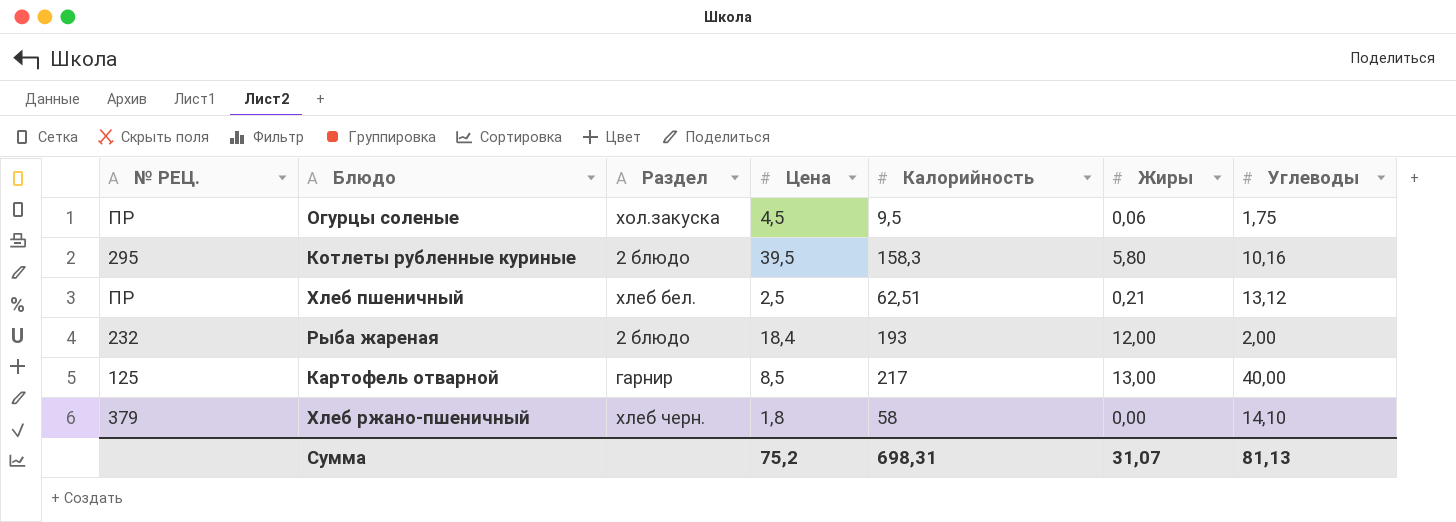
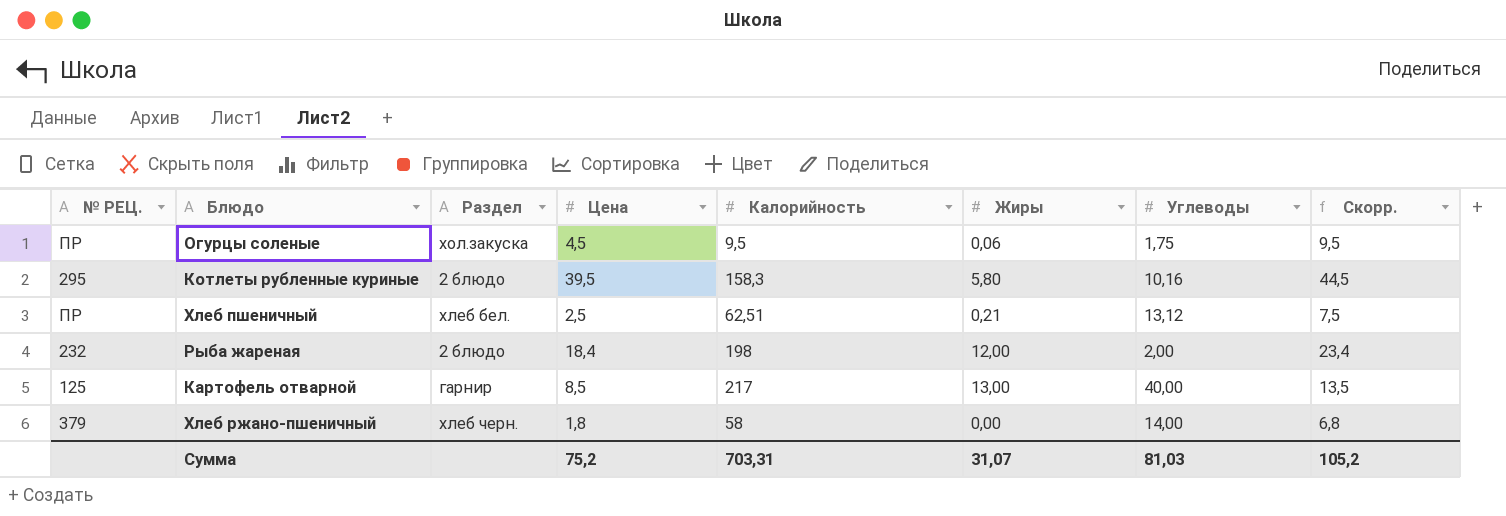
column Скорр. | formula: none -> [Цена] + 5
Рыба жареная | Калорийность: 193 -> 198
Хлеб ржано-пшеничный | Углеводы: 14,10 -> 14,00
Сумма | Калорийность: 698,31 -> 703,31
Сумма | Углеводы: 81,13 -> 81,03

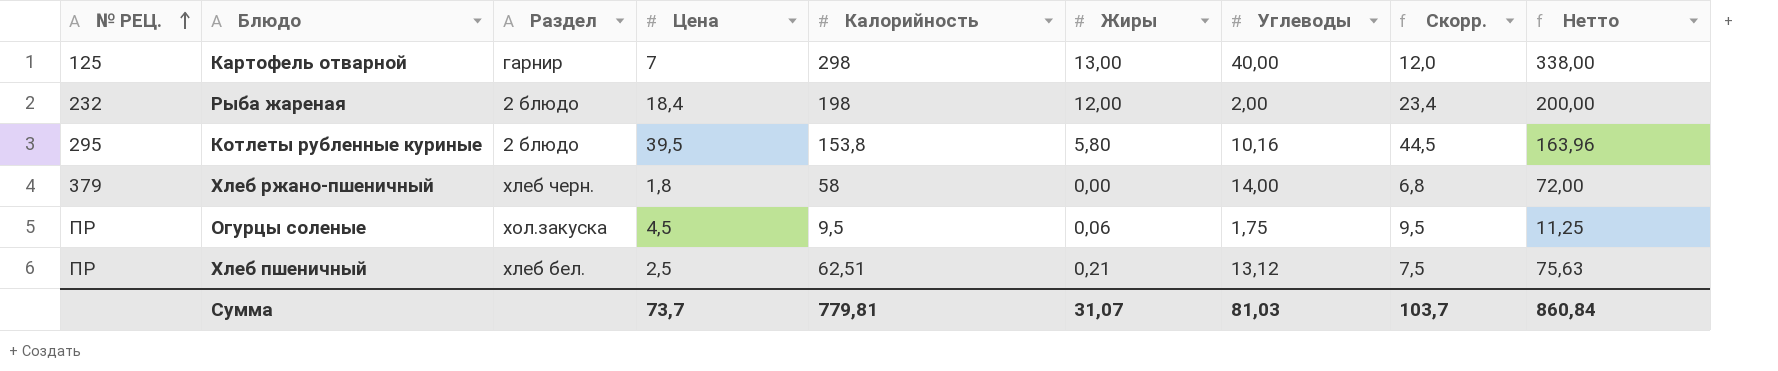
row order: none -> № РЕЦ. ascending
column Нетто | formula: none -> [Калорийность] + [Углеводы]
Картофель отварной | Цена: 8,5 -> 7
Картофель отварной | Калорийность: 217 -> 298
Картофель отварной | Скорр.: 13,5 -> 12,0
Котлеты рубленные куриные | Калорийность: 158,3 -> 153,8
Сумма | Цена: 75,2 -> 73,7
Сумма | Калорийность: 703,31 -> 779,81
Сумма | Скорр.: 105,2 -> 103,7

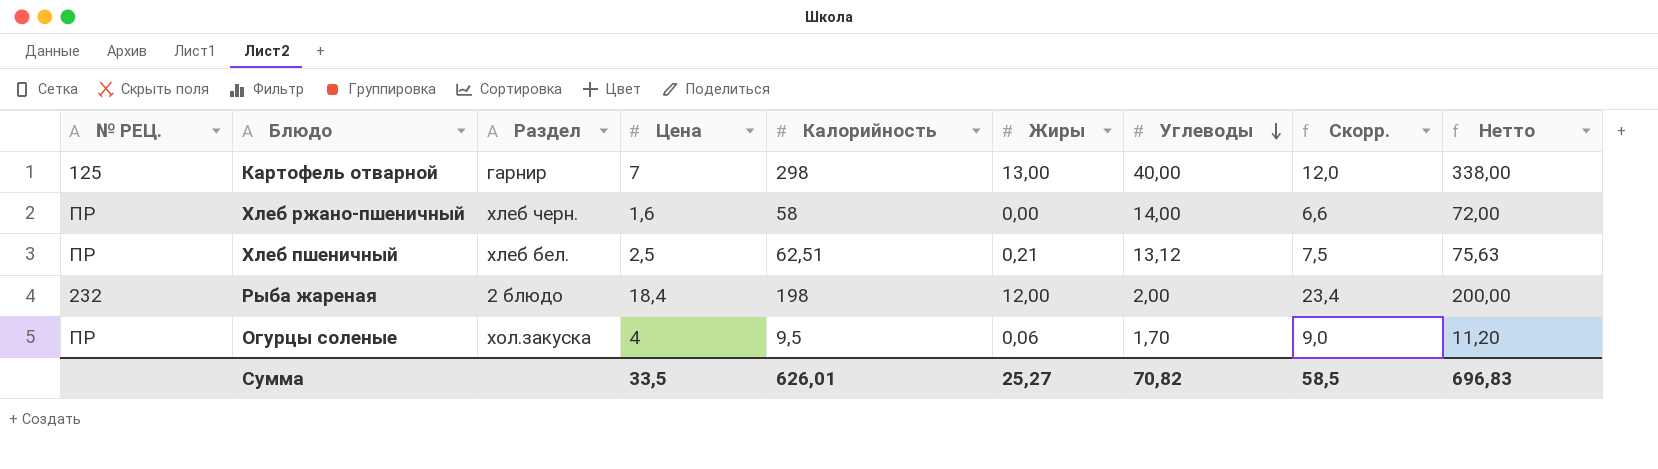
row order: № РЕЦ. ascending -> Углеводы descending
row Котлеты рубленные куриные: 295 | 2 блюдо | 39,5 | 153,8 | 5,80 | 10,16 | 44,5 | 163,96 -> none
Хлеб ржано-пшеничный | № РЕЦ.: 379 -> ПР
Хлеб ржано-пшеничный | Цена: 1,8 -> 1,6
Хлеб ржано-пшеничный | Скорр.: 6,8 -> 6,6
Огурцы соленые | Цена: 4,5 -> 4
Огурцы соленые | Углеводы: 1,75 -> 1,70
Огурцы соленые | Скорр.: 9,5 -> 9,0
Огурцы соленые | Нетто: 11,25 -> 11,20
Сумма | Цена: 73,7 -> 33,5
Сумма | Калорийность: 779,81 -> 626,01
Сумма | Жиры: 31,07 -> 25,27
Сумма | Углеводы: 81,03 -> 70,82
Сумма | Скорр.: 103,7 -> 58,5
Сумма | Нетто: 860,84 -> 696,83

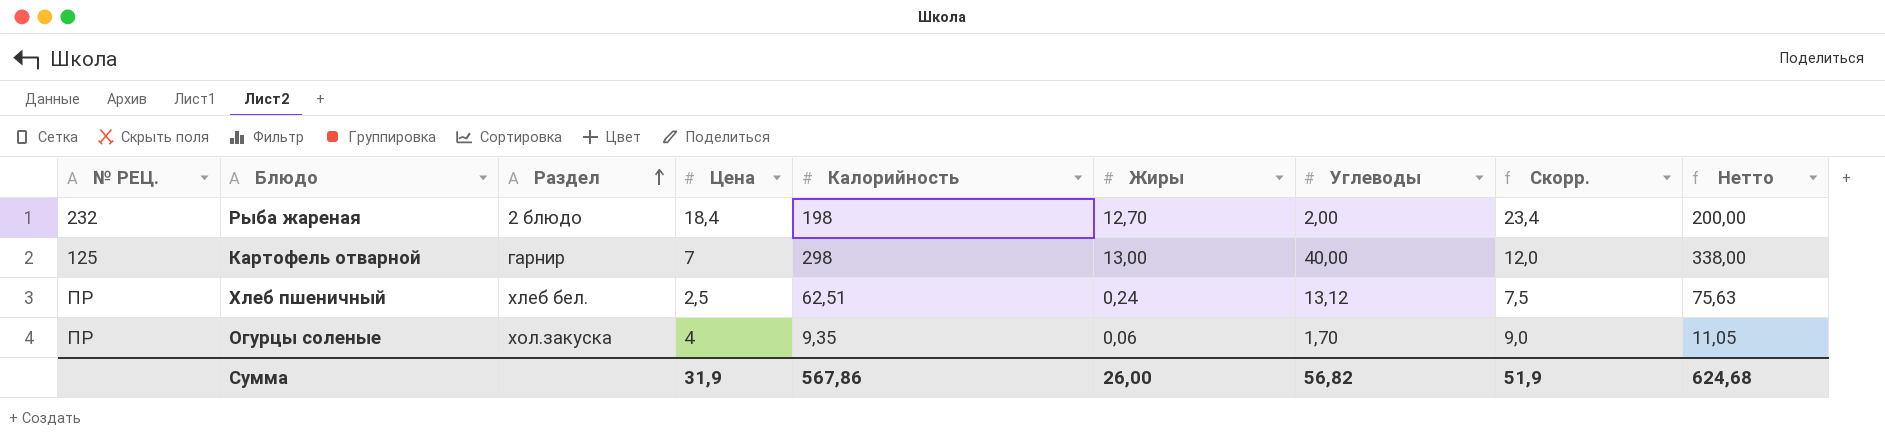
row order: Углеводы descending -> Раздел ascending
row Хлеб ржано-пшеничный: ПР | хлеб черн. | 1,6 | 58 | 0,00 | 14,00 | 6,6 | 72,00 -> none
Рыба жареная | Жиры: 12,00 -> 12,70
Хлеб пшеничный | Жиры: 0,21 -> 0,24
Огурцы соленые | Калорийность: 9,5 -> 9,35
Огурцы соленые | Нетто: 11,20 -> 11,05
Сумма | Цена: 33,5 -> 31,9
Сумма | Калорийность: 626,01 -> 567,86
Сумма | Жиры: 25,27 -> 26,00
Сумма | Углеводы: 70,82 -> 56,82
Сумма | Скорр.: 58,5 -> 51,9
Сумма | Нетто: 696,83 -> 624,68

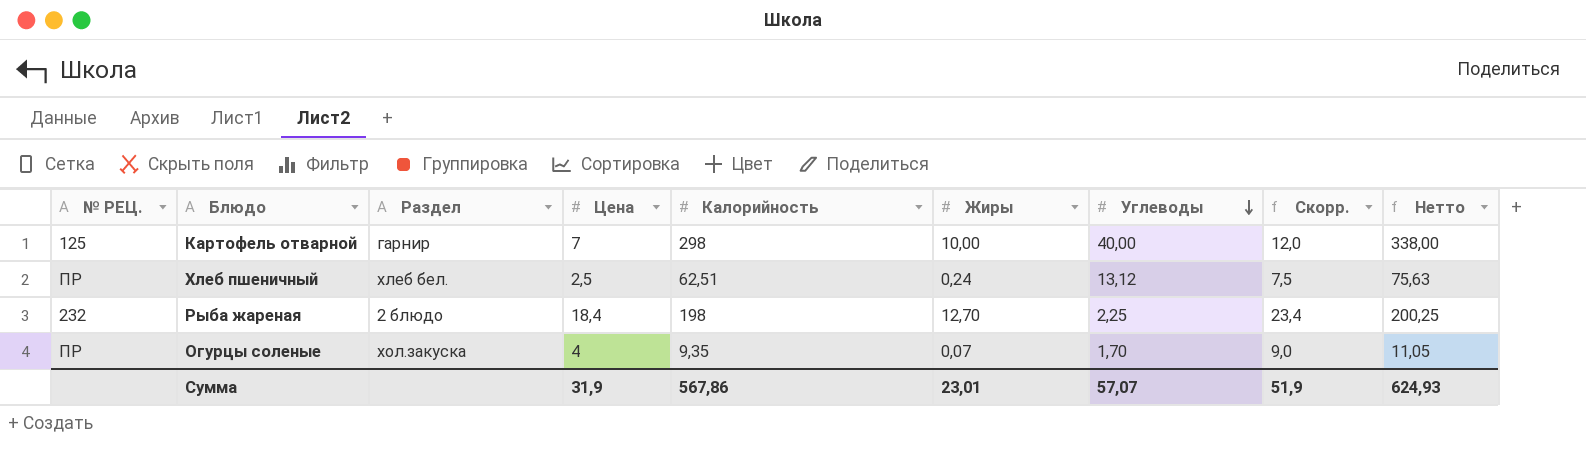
row order: Раздел ascending -> Углеводы descending
Картофель отварной | Жиры: 13,00 -> 10,00
Рыба жареная | Углеводы: 2,00 -> 2,25
Рыба жареная | Нетто: 200,00 -> 200,25
Огурцы соленые | Жиры: 0,06 -> 0,07
Сумма | Жиры: 26,00 -> 23,01
Сумма | Углеводы: 56,82 -> 57,07
Сумма | Нетто: 624,68 -> 624,93

